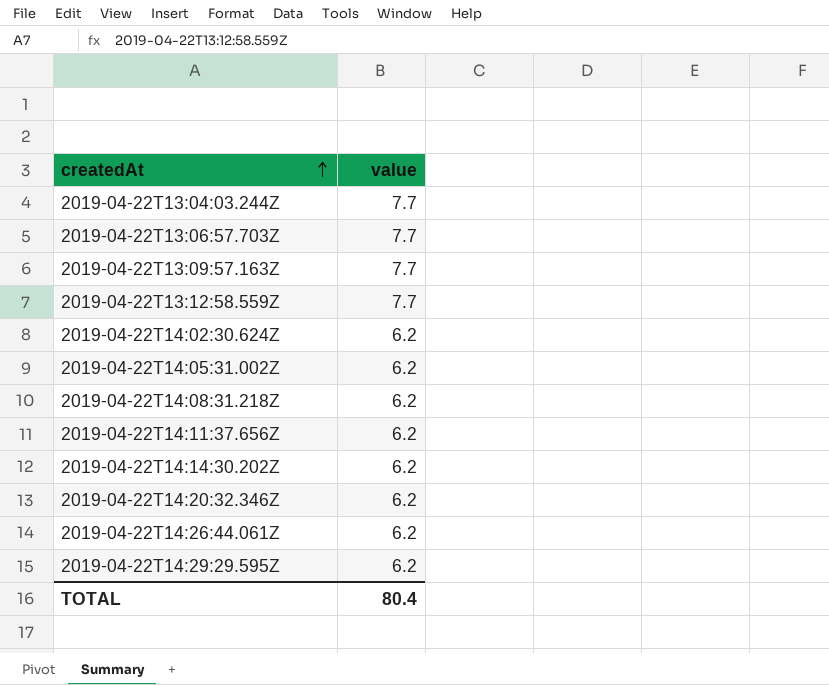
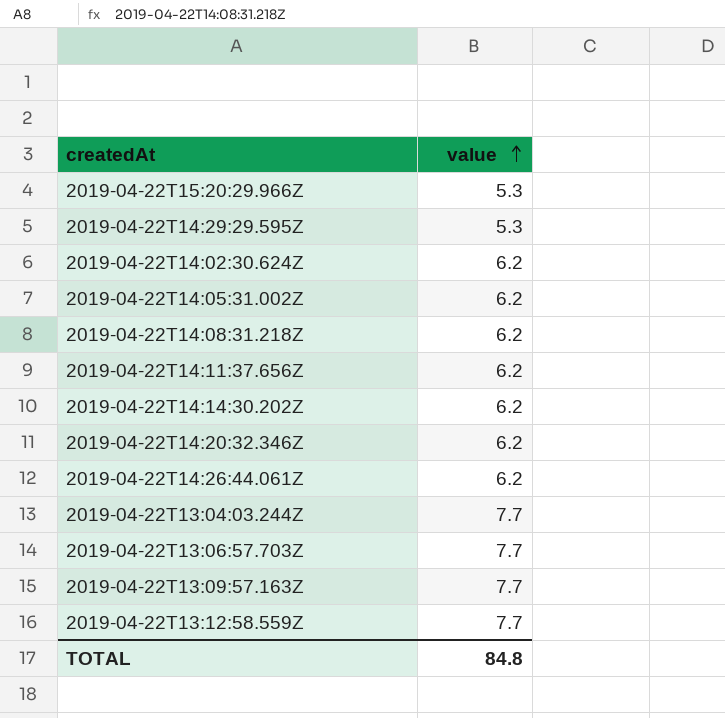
row order: createdAt ascending -> value ascending
row 2019-04-22T15:20:29.966Z: none -> 5.3
2019-04-22T14:29:29.595Z | value: 6.2 -> 5.3
TOTAL | value: 80.4 -> 84.8

